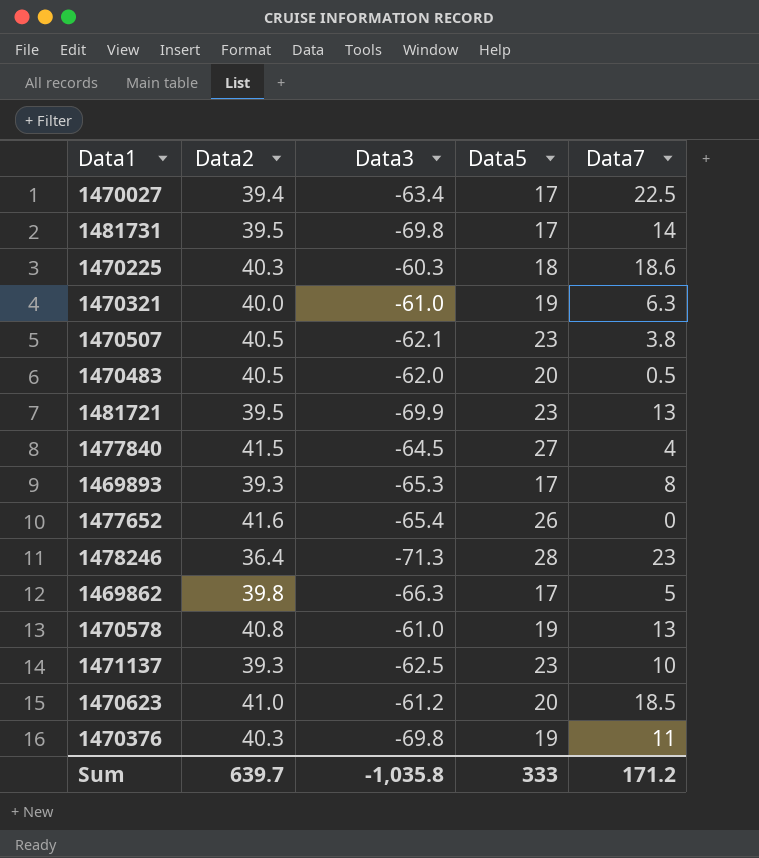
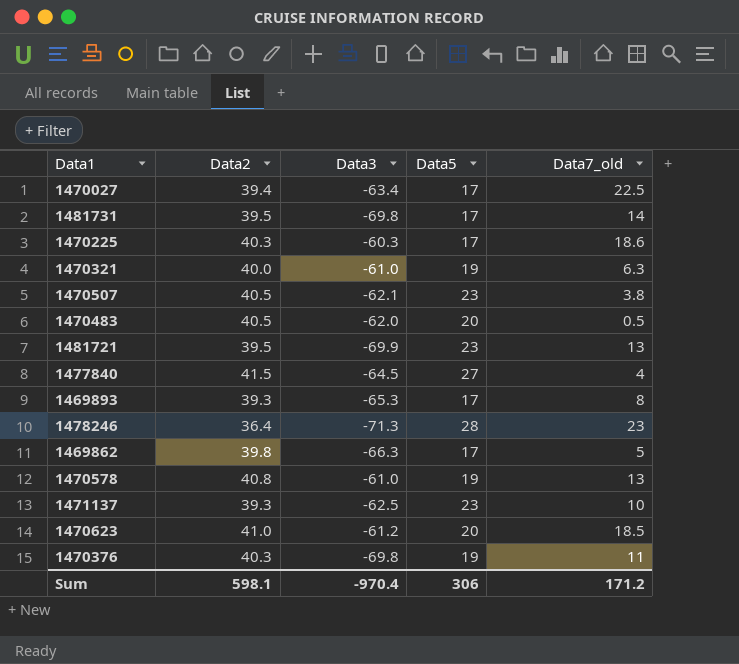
column name: Data7 -> Data7_old
row 1477652: 41.6 | -65.4 | 26 | 0 -> none
1470225 | Data5: 18 -> 17
Sum | Data2: 639.7 -> 598.1
Sum | Data3: -1,035.8 -> -970.4
Sum | Data5: 333 -> 306

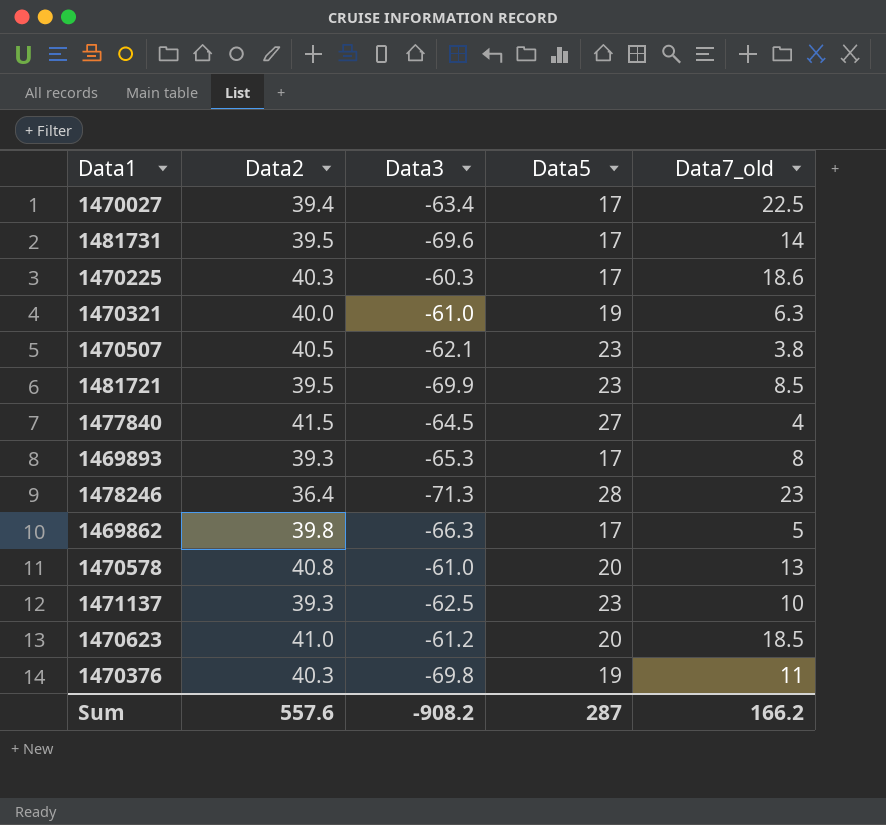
row 1470483: 40.5 | -62.0 | 20 | 0.5 -> none
1481731 | Data3: -69.8 -> -69.6
1481721 | Data7_old: 13 -> 8.5
1470578 | Data5: 19 -> 20
Sum | Data2: 598.1 -> 557.6
Sum | Data3: -970.4 -> -908.2
Sum | Data5: 306 -> 287
Sum | Data7_old: 171.2 -> 166.2

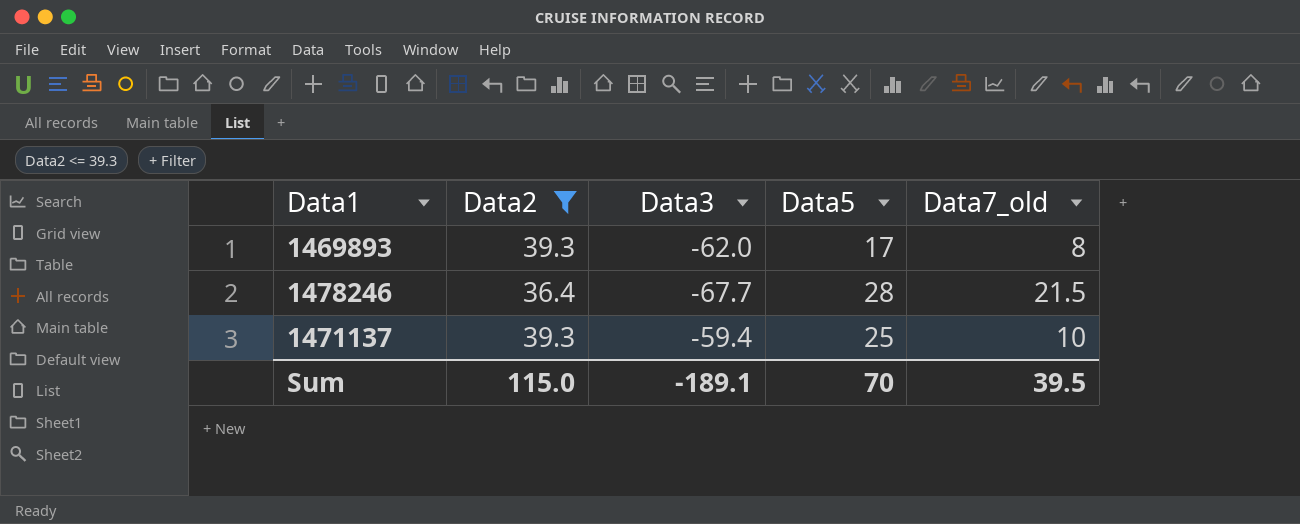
filter: none -> Data2 <= 39.3
1469893 | Data3: -65.3 -> -62.0
1478246 | Data3: -71.3 -> -67.7
1478246 | Data7_old: 23 -> 21.5
1471137 | Data3: -62.5 -> -59.4
1471137 | Data5: 23 -> 25
Sum | Data2: 557.6 -> 115.0
Sum | Data3: -908.2 -> -189.1
Sum | Data5: 287 -> 70
Sum | Data7_old: 166.2 -> 39.5

